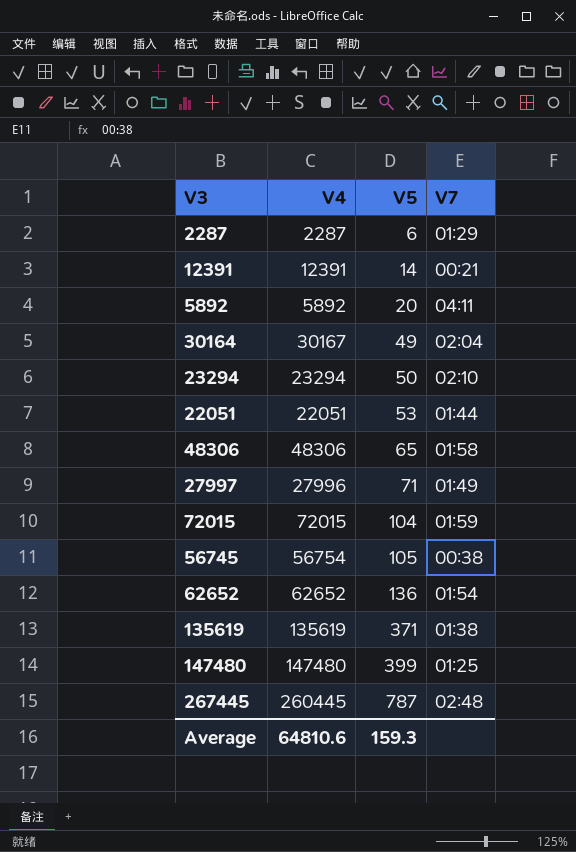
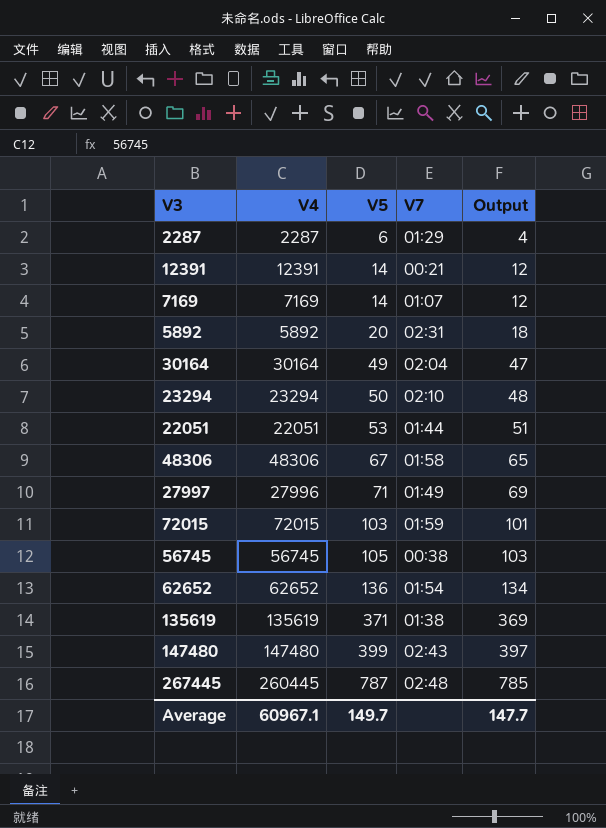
column Output | formula: none -> [V5] - 2
row 7169: none -> 7169 | 14 | 01:07 | 12
5892 | V7: 04:11 -> 02:31
30164 | V4: 30167 -> 30164
48306 | V5: 65 -> 67
72015 | V5: 104 -> 103
56745 | V4: 56754 -> 56745
147480 | V7: 01:25 -> 02:43
Average | V4: 64810.6 -> 60967.1
Average | V5: 159.3 -> 149.7

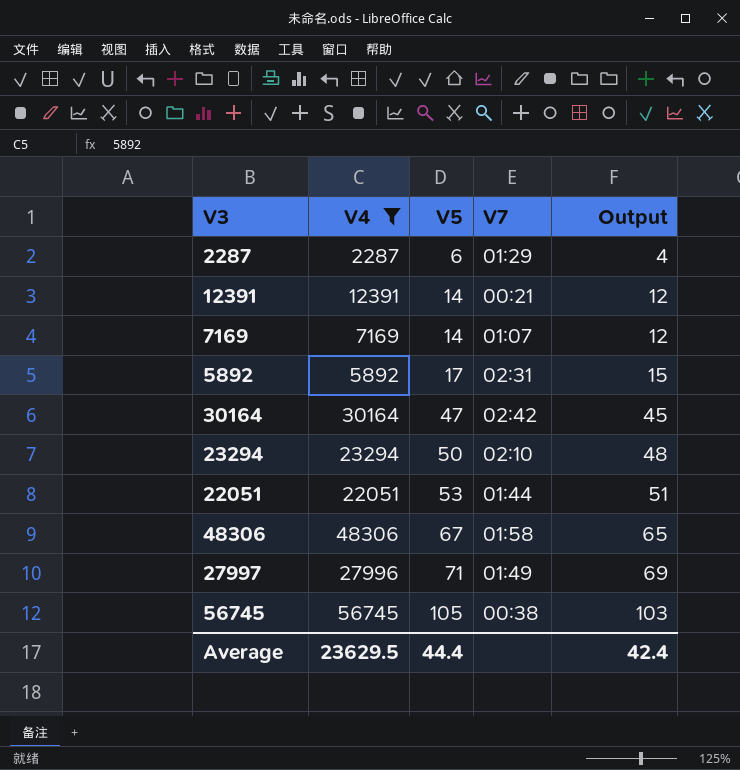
filter: none -> V4 <= 56745
5892 | V5: 20 -> 17
5892 | Output: 18 -> 15
30164 | V5: 49 -> 47
30164 | V7: 02:04 -> 02:42
30164 | Output: 47 -> 45
Average | V4: 60967.1 -> 23629.5
Average | V5: 149.7 -> 44.4
Average | Output: 147.7 -> 42.4

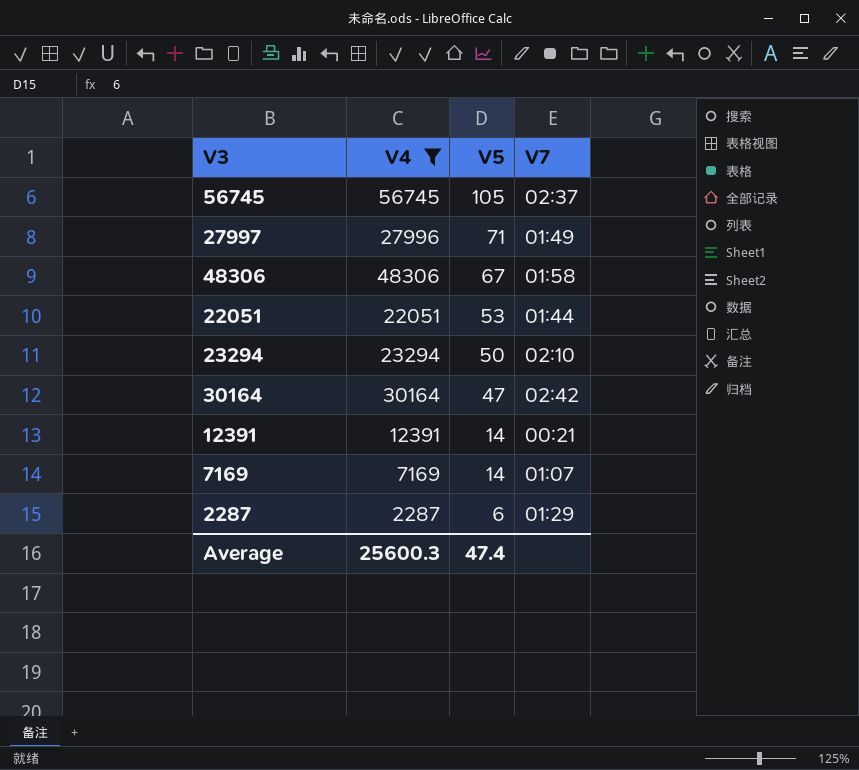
row order: V5 ascending -> V5 descending
column Output | formula: [V5] - 2 -> none
row 5892: 5892 | 17 | 02:31 | 15 -> none
56745 | V7: 00:38 -> 02:37
Average | V4: 23629.5 -> 25600.3
Average | V5: 44.4 -> 47.4

